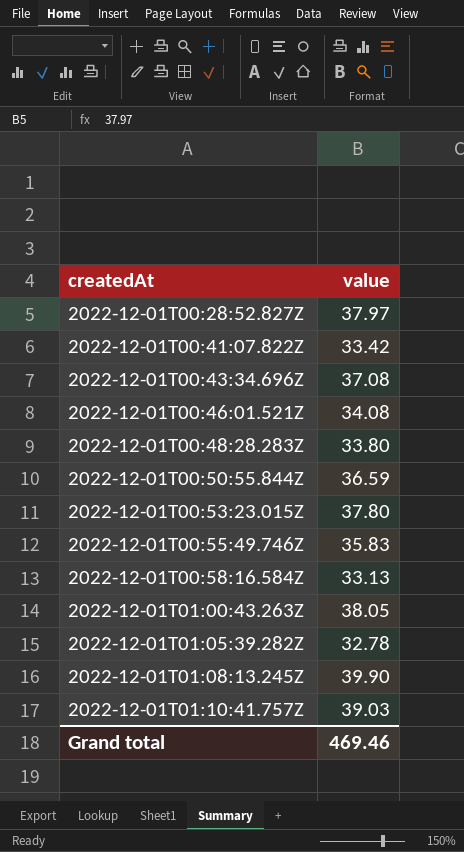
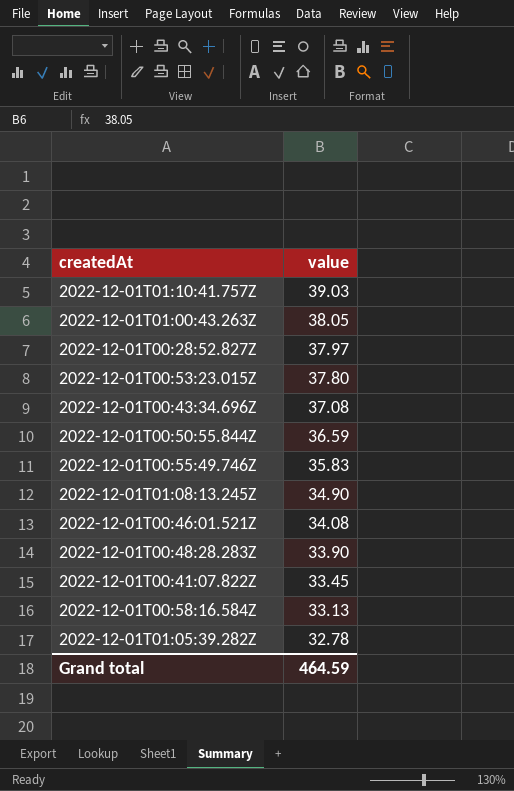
row order: createdAt ascending -> value descending
2022-12-01T01:08:13.245Z | value: 39.90 -> 34.90
2022-12-01T00:48:28.283Z | value: 33.80 -> 33.90
2022-12-01T00:41:07.822Z | value: 33.42 -> 33.45
Grand total | value: 469.46 -> 464.59

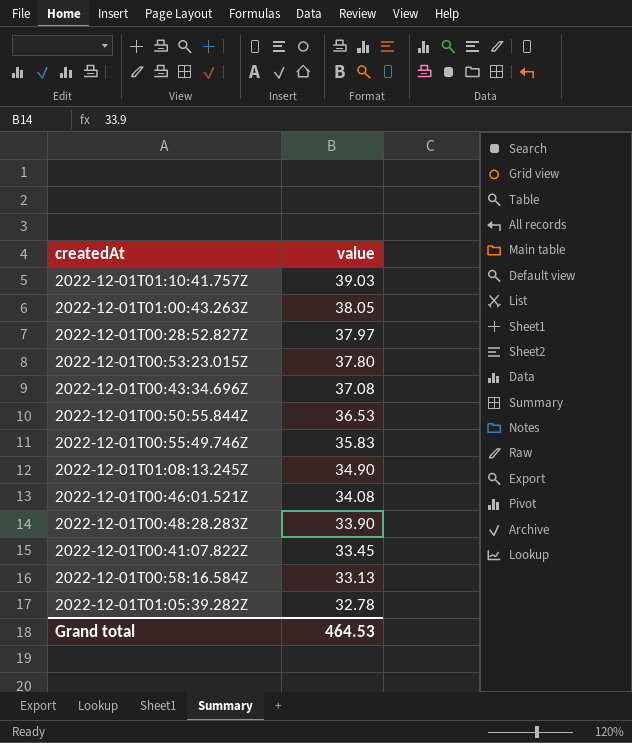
2022-12-01T00:50:55.844Z | value: 36.59 -> 36.53
Grand total | value: 464.59 -> 464.53

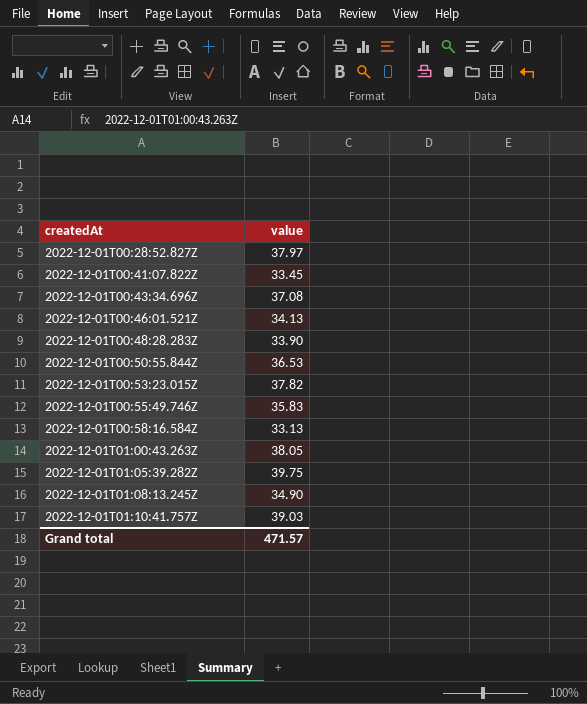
row order: value descending -> createdAt ascending
2022-12-01T00:46:01.521Z | value: 34.08 -> 34.13
2022-12-01T00:53:23.015Z | value: 37.80 -> 37.82
2022-12-01T01:05:39.282Z | value: 32.78 -> 39.75
Grand total | value: 464.53 -> 471.57

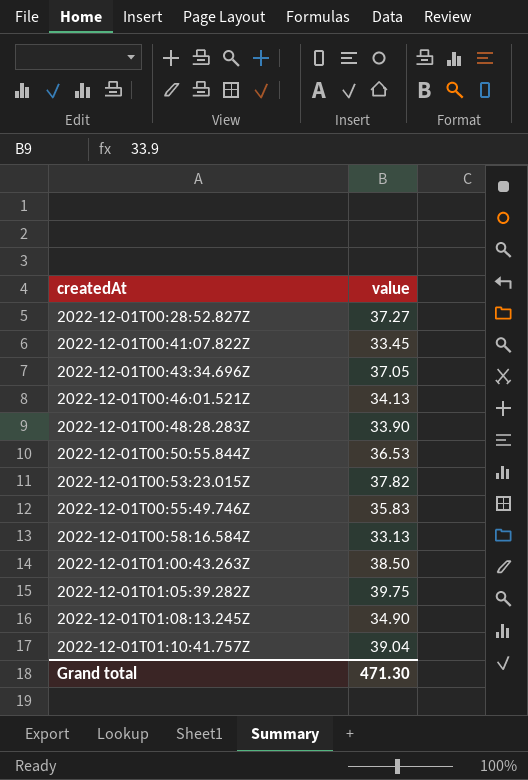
2022-12-01T00:28:52.827Z | value: 37.97 -> 37.27
2022-12-01T00:43:34.696Z | value: 37.08 -> 37.05
2022-12-01T01:00:43.263Z | value: 38.05 -> 38.50
2022-12-01T01:10:41.757Z | value: 39.03 -> 39.04
Grand total | value: 471.57 -> 471.30

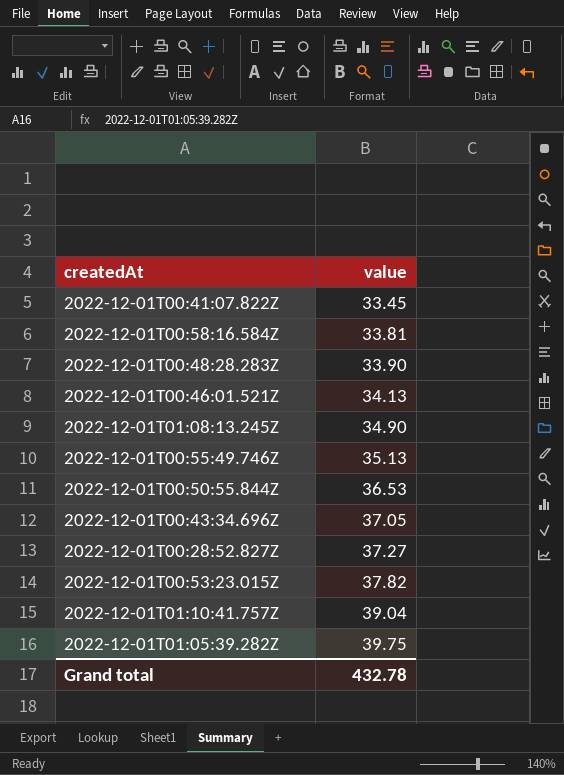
row order: createdAt ascending -> value ascending
row 2022-12-01T01:00:43.263Z: 38.50 -> none
2022-12-01T00:58:16.584Z | value: 33.13 -> 33.81
2022-12-01T00:55:49.746Z | value: 35.83 -> 35.13
Grand total | value: 471.30 -> 432.78

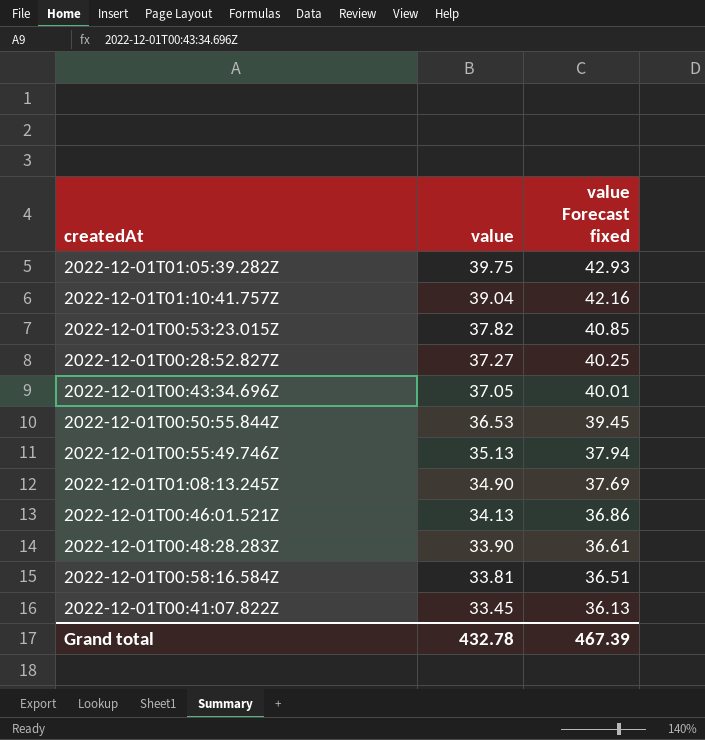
row order: value ascending -> value descending
column value Forecast fixed | formula: none -> [value] * 1.08

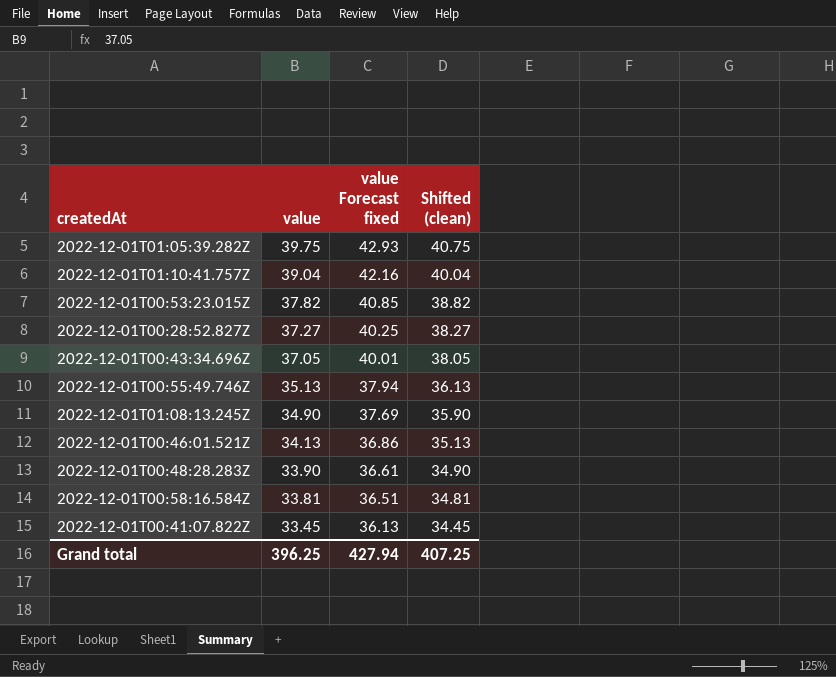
column Shifted (clean) | formula: none -> [value] + 1
row 2022-12-01T00:50:55.844Z: 36.53 | 39.45 -> none
Grand total | value: 432.78 -> 396.25
Grand total | value Forecast fixed: 467.39 -> 427.94

